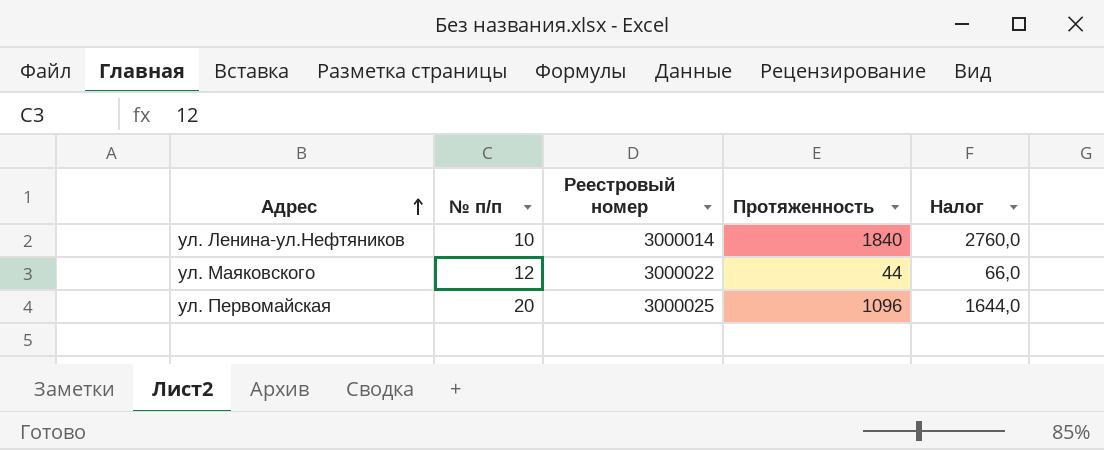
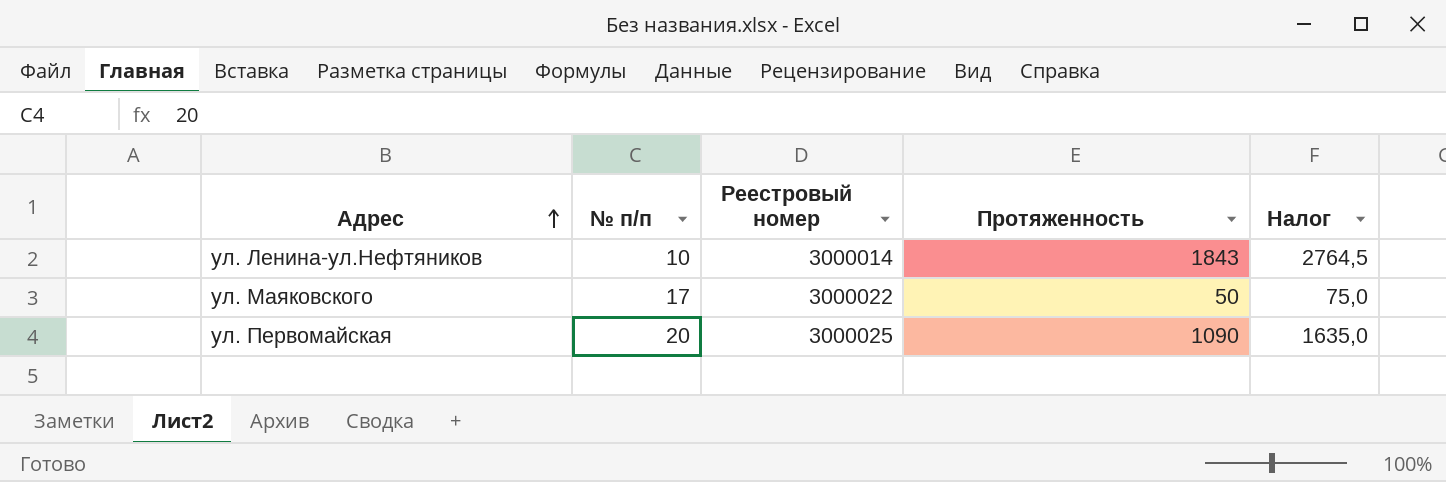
ул. Ленина-ул.Нефтяников | Протяженность: 1840 -> 1843
ул. Ленина-ул.Нефтяников | Налог: 2760,0 -> 2764,5
ул. Маяковского | № п/п: 12 -> 17
ул. Маяковского | Протяженность: 44 -> 50
ул. Маяковского | Налог: 66,0 -> 75,0
ул. Первомайская | Протяженность: 1096 -> 1090
ул. Первомайская | Налог: 1644,0 -> 1635,0

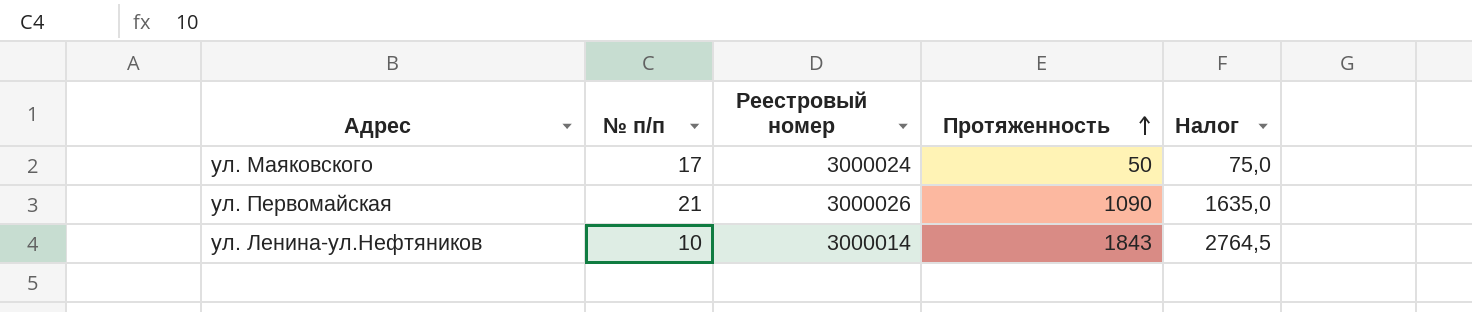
row order: Адрес ascending -> Протяженность ascending
ул. Маяковского | Реестровый номер: 3000022 -> 3000024
ул. Первомайская | № п/п: 20 -> 21
ул. Первомайская | Реестровый номер: 3000025 -> 3000026

